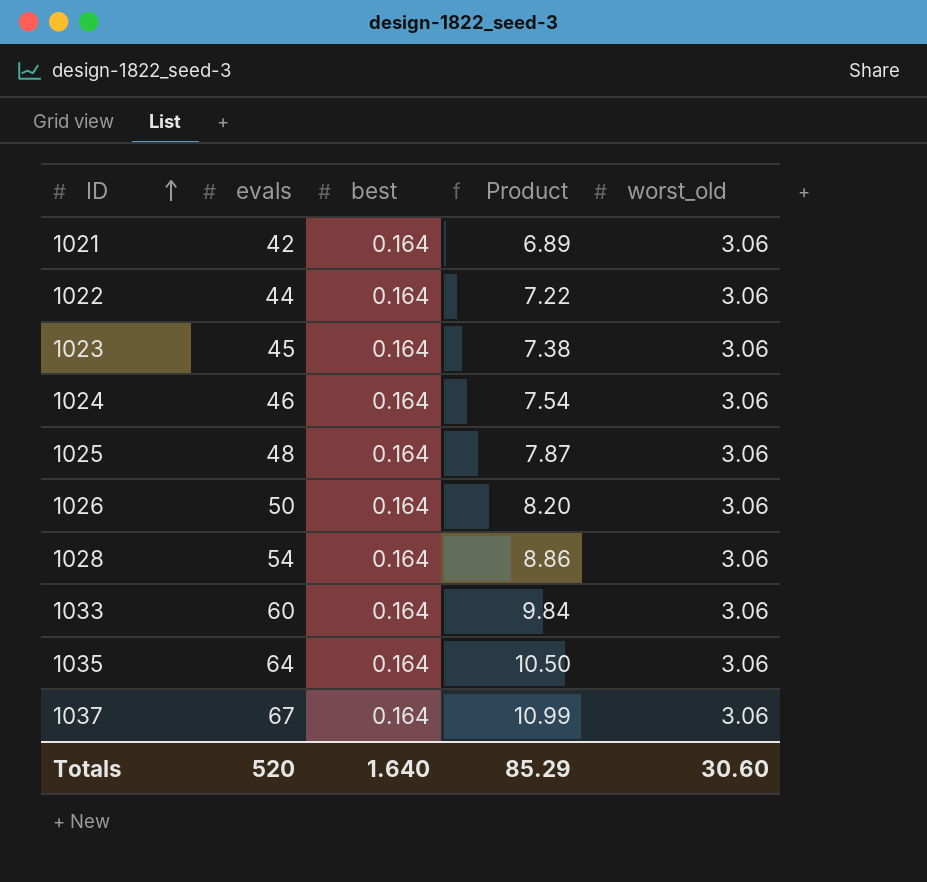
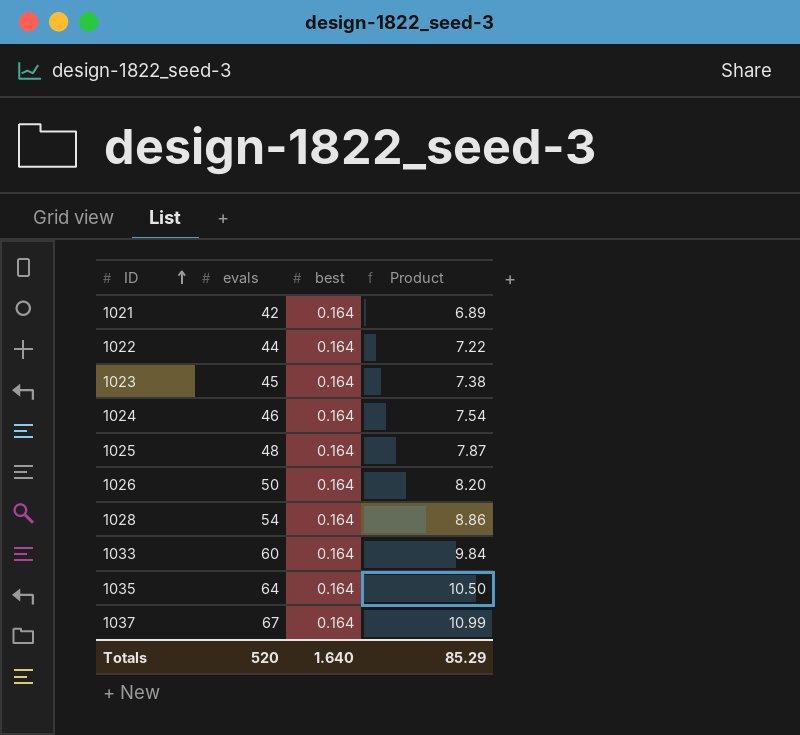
column worst_old | position: 5 -> none

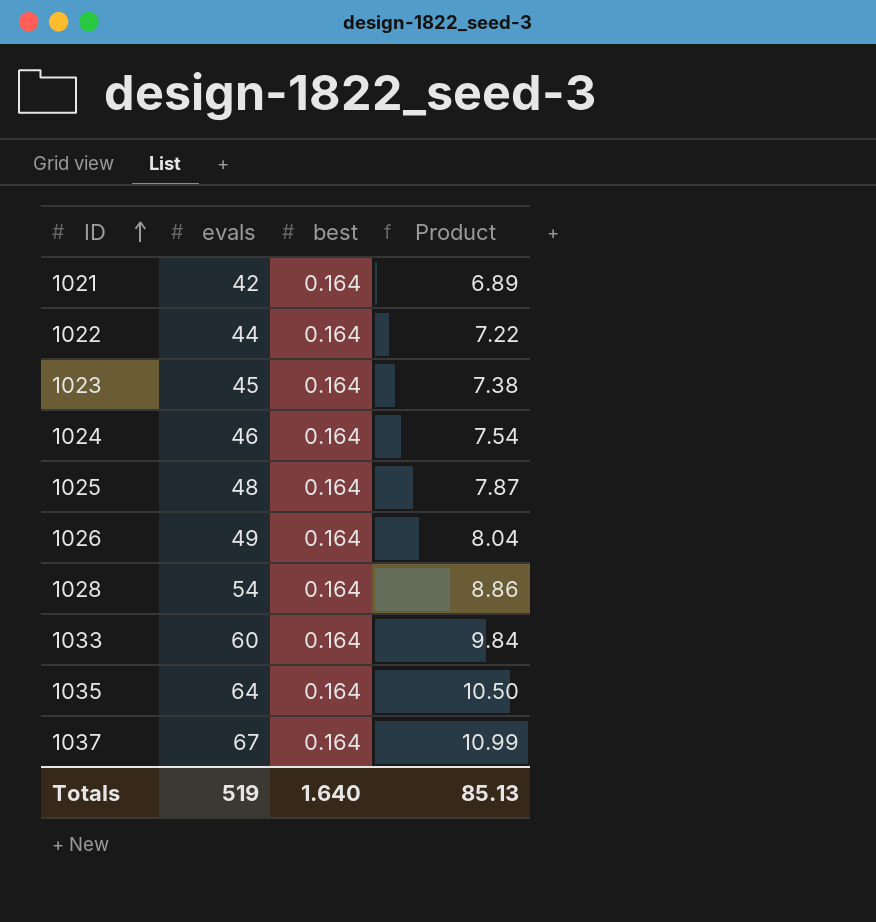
1026 | evals: 50 -> 49
1026 | Product: 8.20 -> 8.04
Totals | evals: 520 -> 519
Totals | Product: 85.29 -> 85.13

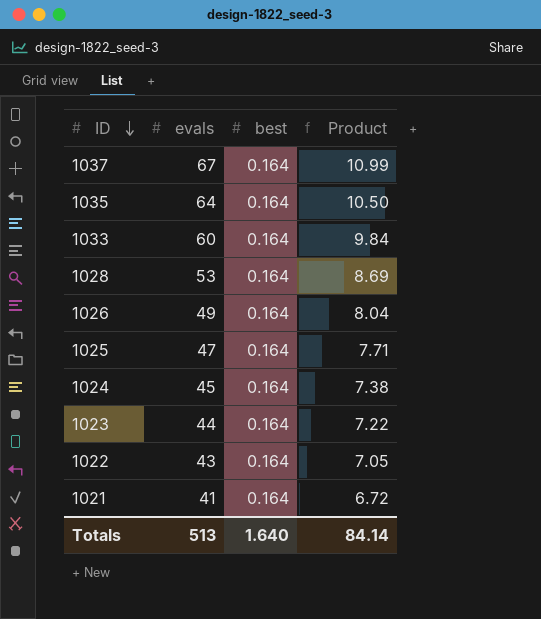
row order: ID ascending -> ID descending
1028 | evals: 54 -> 53
1028 | Product: 8.86 -> 8.69
1025 | evals: 48 -> 47
1025 | Product: 7.87 -> 7.71
1024 | evals: 46 -> 45
1024 | Product: 7.54 -> 7.38
1023 | evals: 45 -> 44
1023 | Product: 7.38 -> 7.22
1022 | evals: 44 -> 43
1022 | Product: 7.22 -> 7.05
1021 | evals: 42 -> 41
1021 | Product: 6.89 -> 6.72
Totals | evals: 519 -> 513
Totals | Product: 85.13 -> 84.14

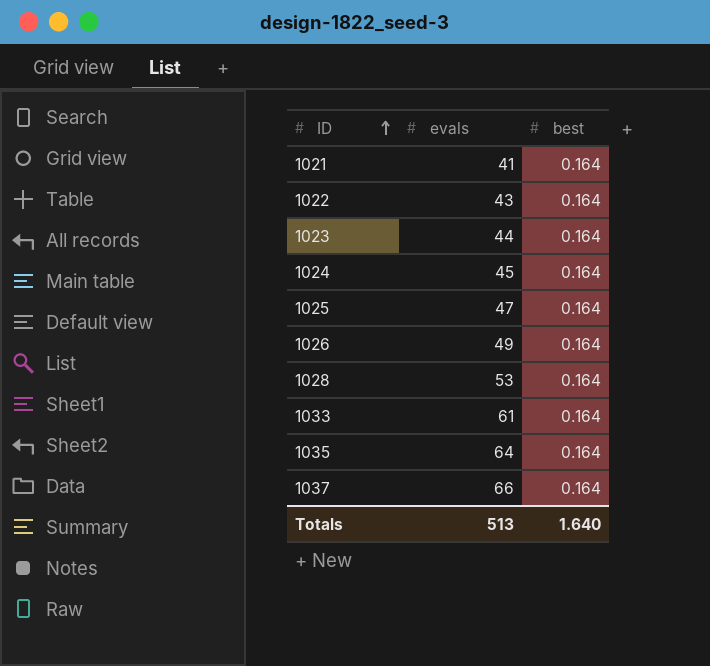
row order: ID descending -> ID ascending
column Product | formula: [evals] * [best] -> none
1033 | evals: 60 -> 61
1037 | evals: 67 -> 66

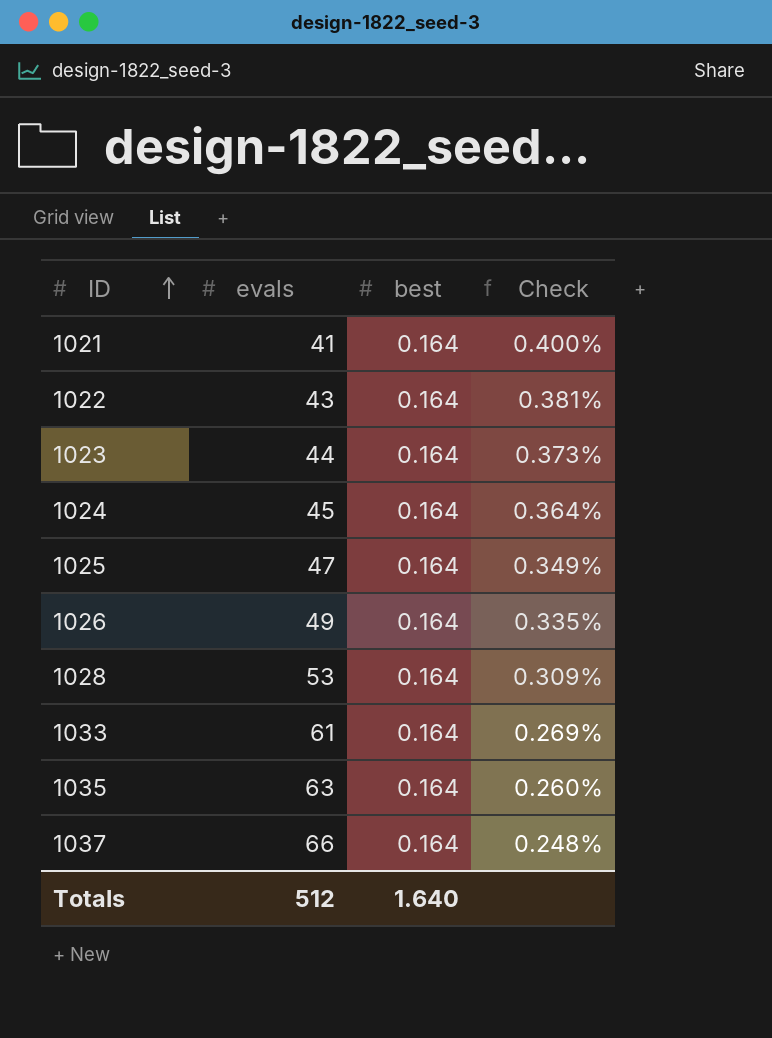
column Check | formula: none -> [best] / [evals]
1035 | evals: 64 -> 63
Totals | evals: 513 -> 512

